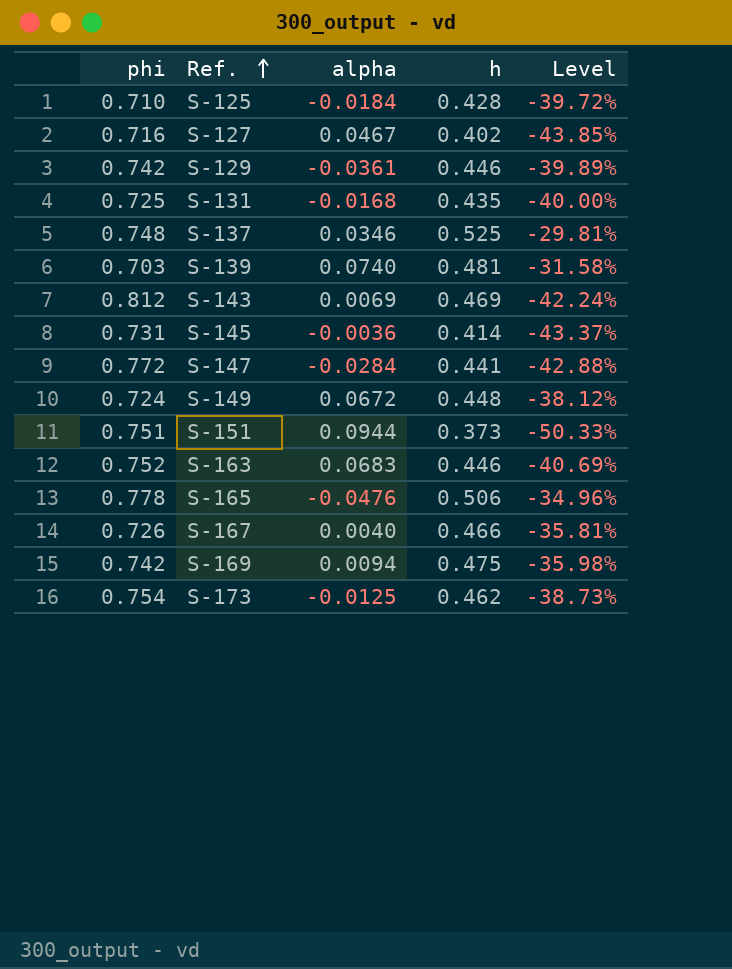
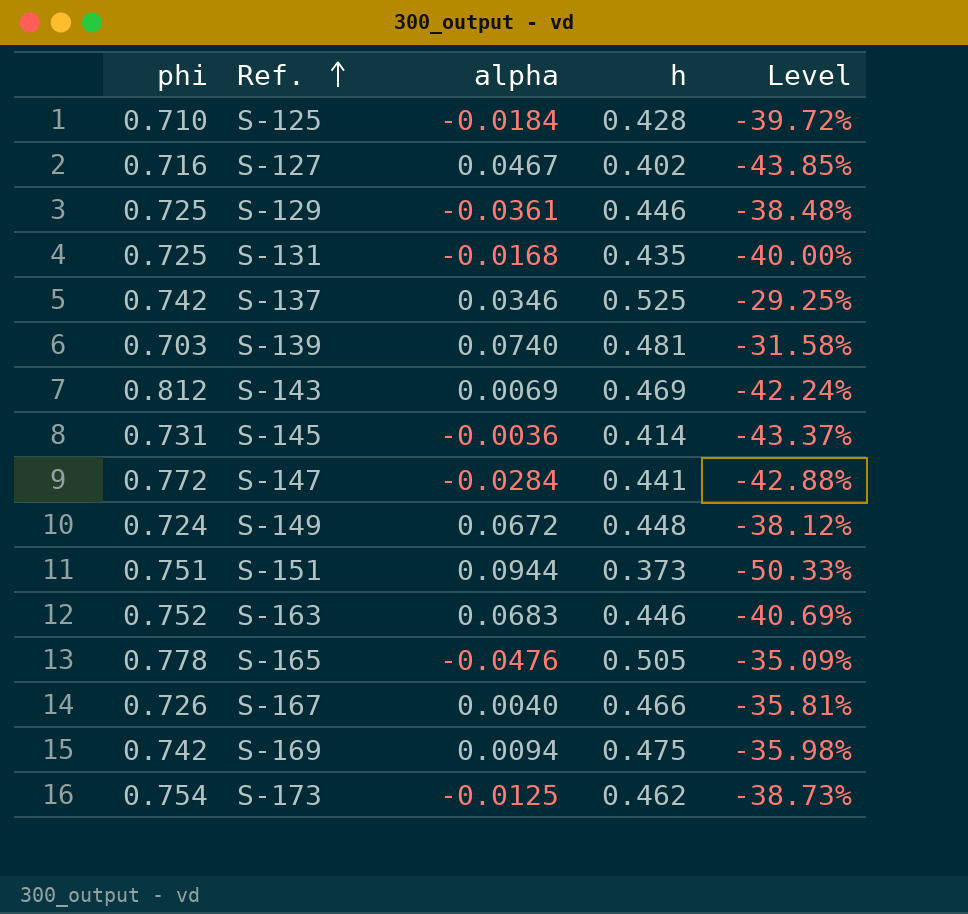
S-129 | phi: 0.742 -> 0.725
S-129 | Level: -39.89% -> -38.48%
S-137 | phi: 0.748 -> 0.742
S-137 | Level: -29.81% -> -29.25%
S-165 | h: 0.506 -> 0.505
S-165 | Level: -34.96% -> -35.09%

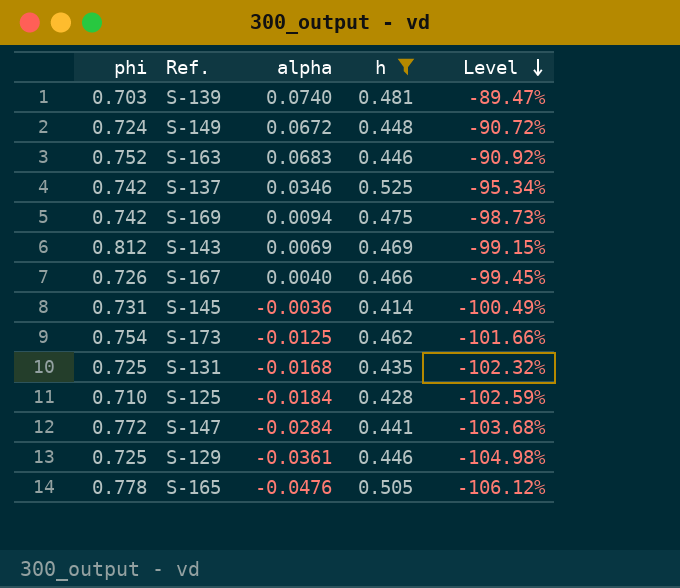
filter: none -> h >= 0.414
row order: Ref. ascending -> Level descending
column Level | formula: ([h] - [phi]) / [phi] -> ([alpha] - [phi]) / [phi]

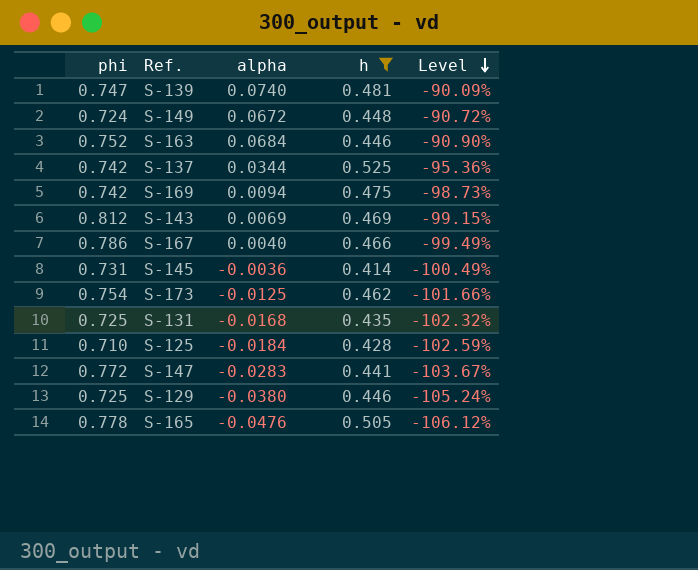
S-139 | phi: 0.703 -> 0.747
S-139 | Level: -89.47% -> -90.09%
S-163 | alpha: 0.0683 -> 0.0684
S-163 | Level: -90.92% -> -90.90%
S-137 | alpha: 0.0346 -> 0.0344
S-137 | Level: -95.34% -> -95.36%
S-167 | phi: 0.726 -> 0.786
S-167 | Level: -99.45% -> -99.49%
S-147 | alpha: -0.0284 -> -0.0283
S-147 | Level: -103.68% -> -103.67%
S-129 | alpha: -0.0361 -> -0.0380
S-129 | Level: -104.98% -> -105.24%

